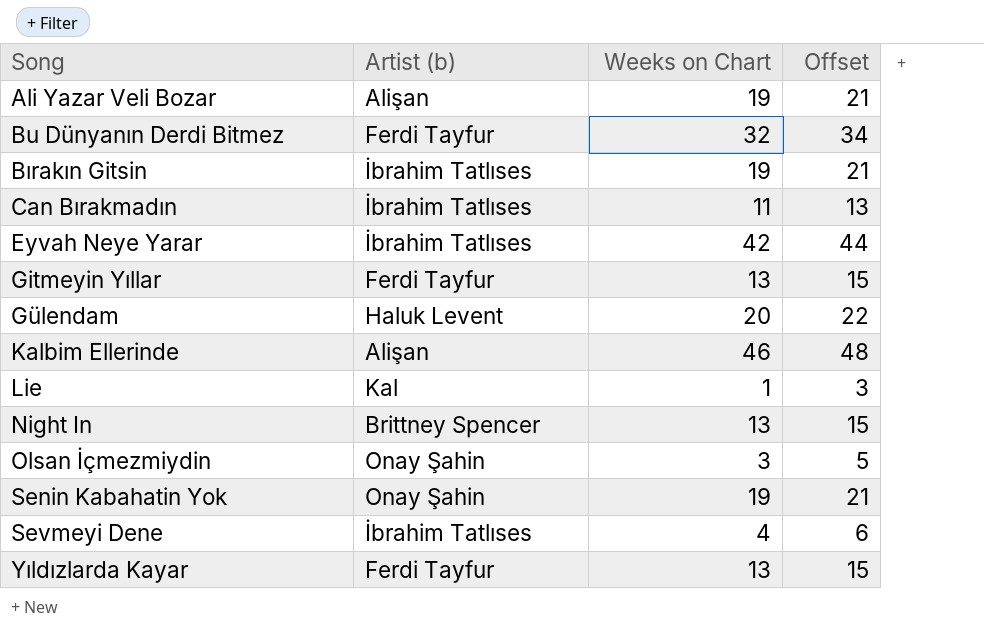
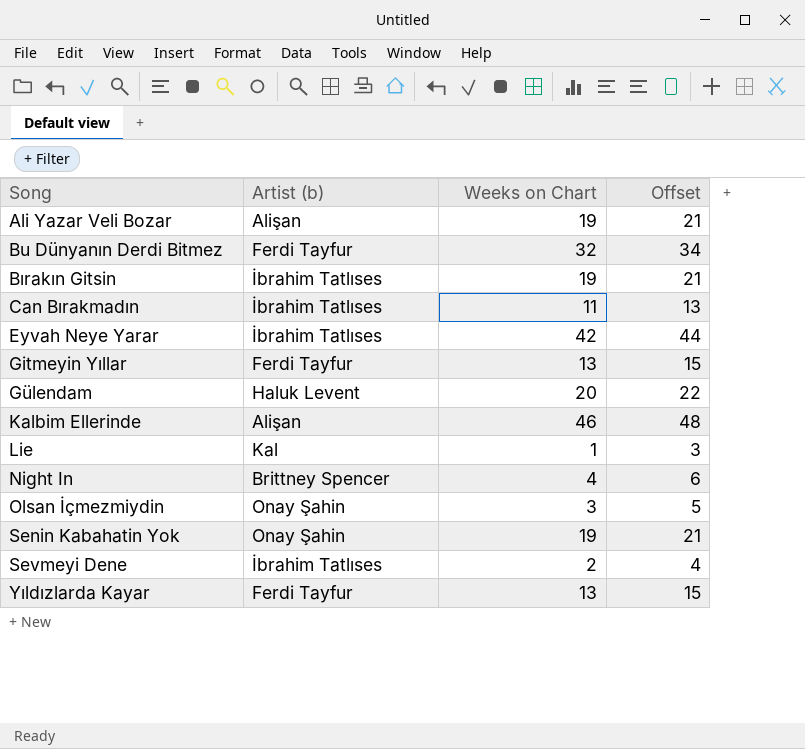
Night In | Weeks on Chart: 13 -> 4
Night In | Offset: 15 -> 6
Sevmeyi Dene | Weeks on Chart: 4 -> 2
Sevmeyi Dene | Offset: 6 -> 4

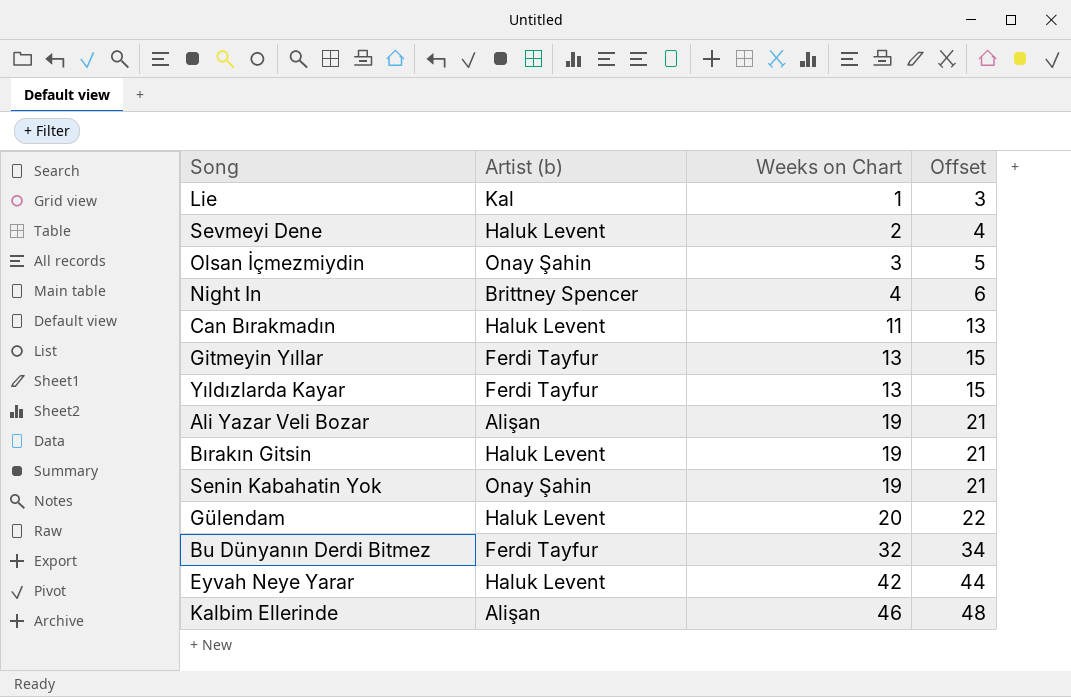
row order: Song ascending -> Weeks on Chart ascending
Sevmeyi Dene | Artist (b): İbrahim Tatlıses -> Haluk Levent
Can Bırakmadın | Artist (b): İbrahim Tatlıses -> Haluk Levent
Bırakın Gitsin | Artist (b): İbrahim Tatlıses -> Haluk Levent
Eyvah Neye Yarar | Artist (b): İbrahim Tatlıses -> Haluk Levent

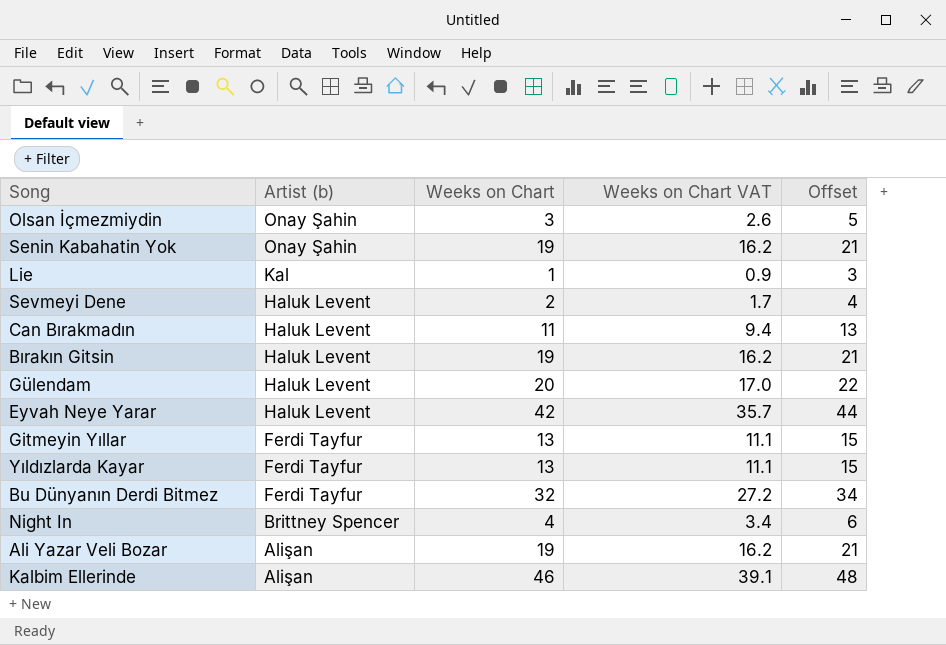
row order: Weeks on Chart ascending -> Artist (b) descending
column Weeks on Chart VAT | formula: none -> [Weeks on Chart] * 0.85

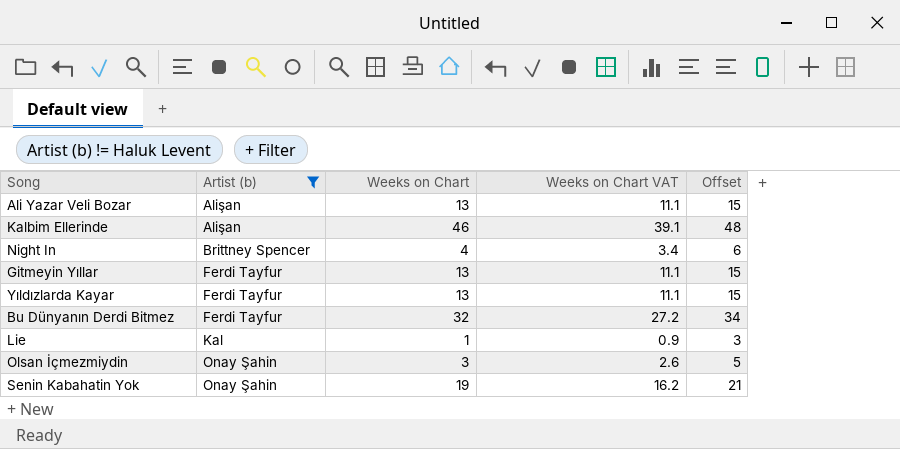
filter: none -> Artist (b) != Haluk Levent
row order: Artist (b) descending -> Artist (b) ascending
Ali Yazar Veli Bozar | Weeks on Chart: 19 -> 13
Ali Yazar Veli Bozar | Weeks on Chart VAT: 16.2 -> 11.1
Ali Yazar Veli Bozar | Offset: 21 -> 15

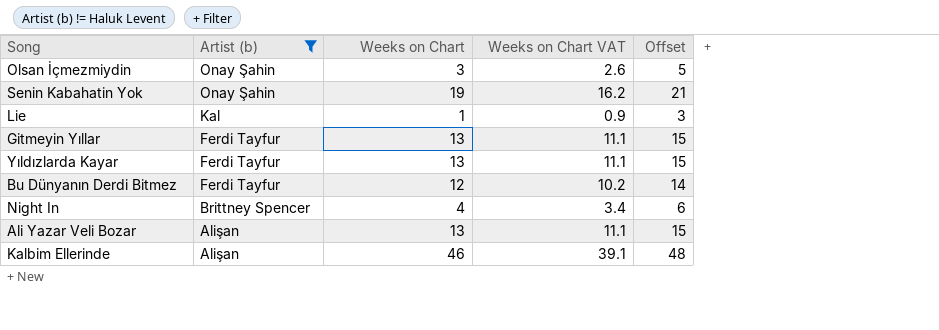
row order: Artist (b) ascending -> Artist (b) descending
Bu Dünyanın Derdi Bitmez | Weeks on Chart: 32 -> 12
Bu Dünyanın Derdi Bitmez | Weeks on Chart VAT: 27.2 -> 10.2
Bu Dünyanın Derdi Bitmez | Offset: 34 -> 14

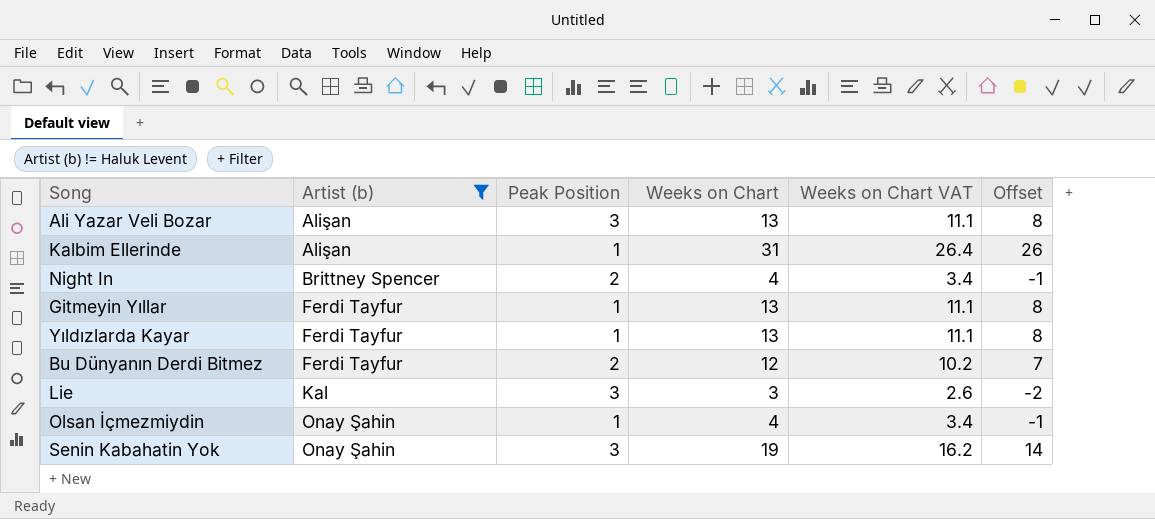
row order: Artist (b) descending -> Artist (b) ascending
column Peak Position | position: none -> 3
column Offset | formula: [Weeks on Chart] + 2 -> [Weeks on Chart] - 5
Kalbim Ellerinde | Weeks on Chart: 46 -> 31
Kalbim Ellerinde | Weeks on Chart VAT: 39.1 -> 26.4
Lie | Weeks on Chart: 1 -> 3
Lie | Weeks on Chart VAT: 0.9 -> 2.6
Olsan İçmezmiydin | Weeks on Chart: 3 -> 4
Olsan İçmezmiydin | Weeks on Chart VAT: 2.6 -> 3.4

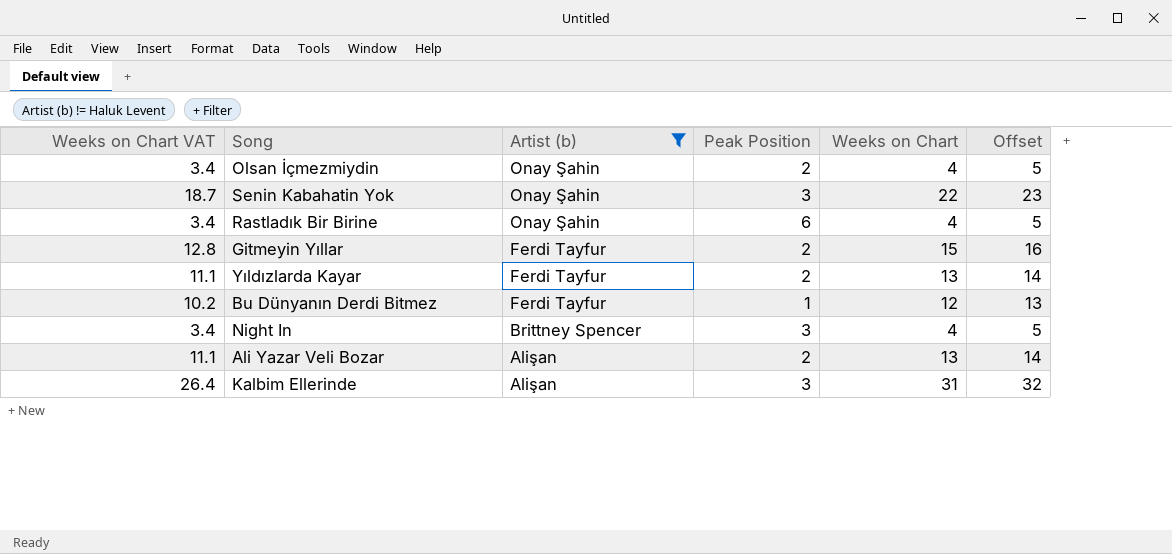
row order: Artist (b) ascending -> Artist (b) descending
column Weeks on Chart VAT | position: 5 -> 1
column Offset | formula: [Weeks on Chart] - 5 -> [Weeks on Chart] + 1
row Lie: Kal | 3 | 3 | 2.6 | -2 -> none
Olsan İçmezmiydin | Peak Position: 1 -> 2
Senin Kabahatin Yok | Weeks on Chart VAT: 16.2 -> 18.7
Senin Kabahatin Yok | Weeks on Chart: 19 -> 22
row Rastladık Bir Birine: none -> 3.4 | Onay Şahin | 6 | 4 | 5
Gitmeyin Yıllar | Weeks on Chart VAT: 11.1 -> 12.8
Gitmeyin Yıllar | Peak Position: 1 -> 2
Gitmeyin Yıllar | Weeks on Chart: 13 -> 15
Yıldızlarda Kayar | Peak Position: 1 -> 2
Bu Dünyanın Derdi Bitmez | Peak Position: 2 -> 1
Night In | Peak Position: 2 -> 3
Ali Yazar Veli Bozar | Peak Position: 3 -> 2
Kalbim Ellerinde | Peak Position: 1 -> 3

